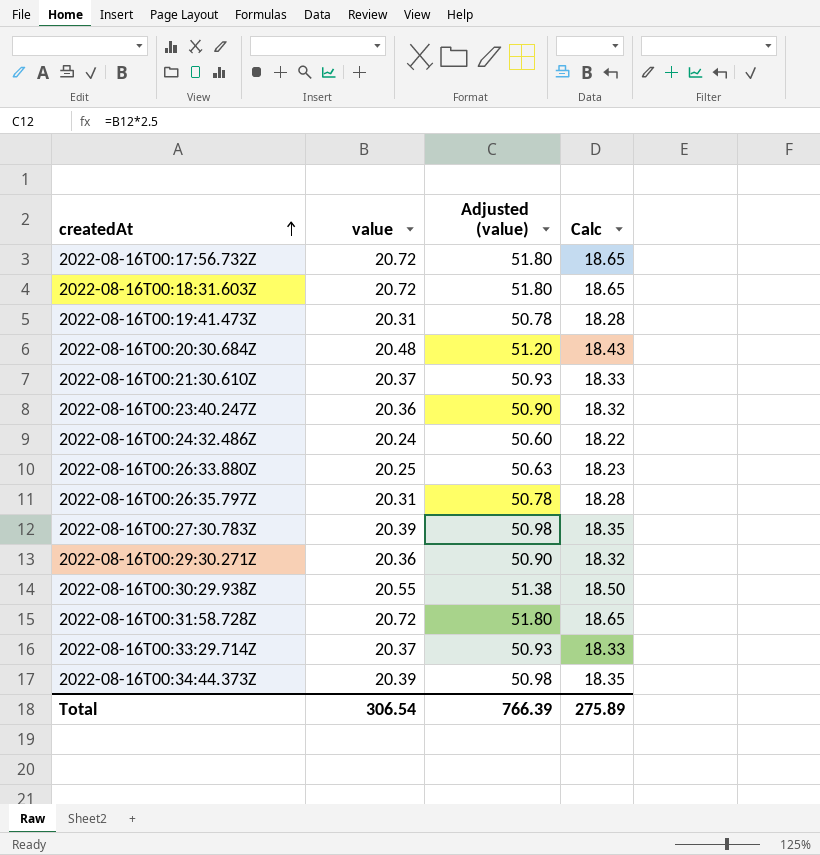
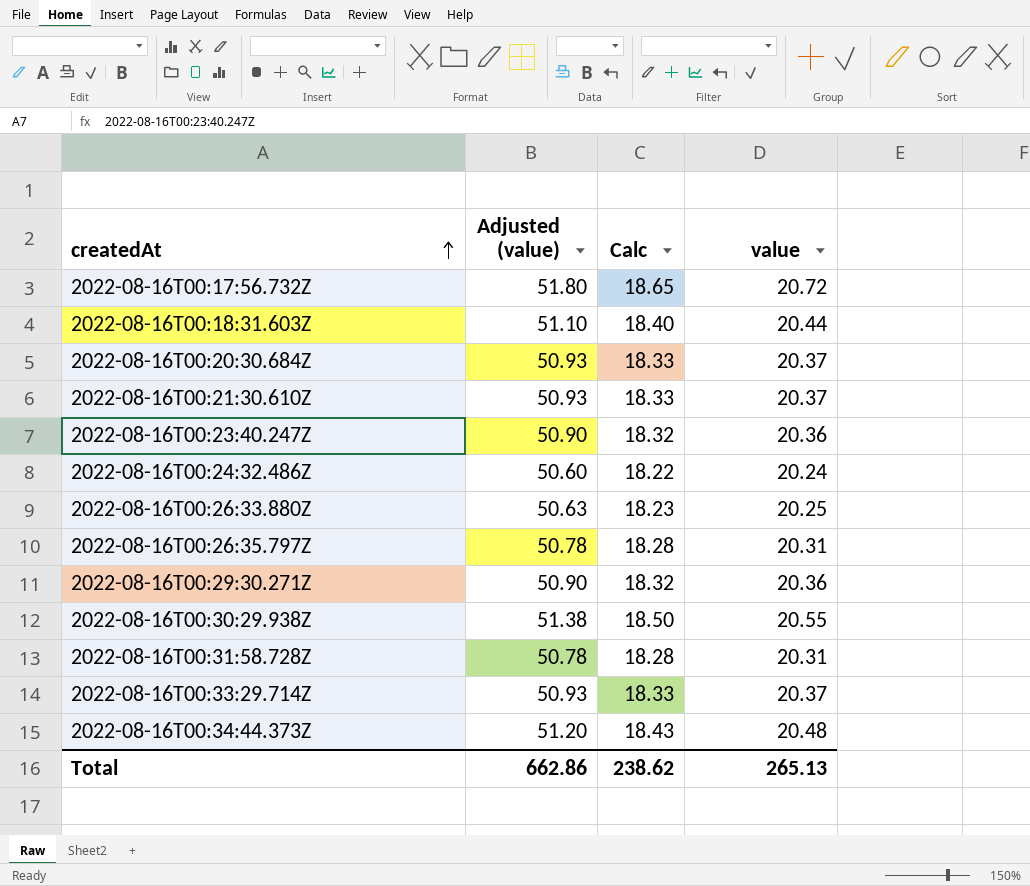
column value | position: 2 -> 4
row 2022-08-16T00:19:41.473Z: 20.31 | 50.78 | 18.28 -> none
row 2022-08-16T00:27:30.783Z: 20.39 | 50.98 | 18.35 -> none
2022-08-16T00:18:31.603Z | Adjusted (value): 51.80 -> 51.10
2022-08-16T00:18:31.603Z | Calc: 18.65 -> 18.40
2022-08-16T00:18:31.603Z | value: 20.72 -> 20.44
2022-08-16T00:20:30.684Z | Adjusted (value): 51.20 -> 50.93
2022-08-16T00:20:30.684Z | Calc: 18.43 -> 18.33
2022-08-16T00:20:30.684Z | value: 20.48 -> 20.37
2022-08-16T00:31:58.728Z | Adjusted (value): 51.80 -> 50.78
2022-08-16T00:31:58.728Z | Calc: 18.65 -> 18.28
2022-08-16T00:31:58.728Z | value: 20.72 -> 20.31
2022-08-16T00:34:44.373Z | Adjusted (value): 50.98 -> 51.20
2022-08-16T00:34:44.373Z | Calc: 18.35 -> 18.43
2022-08-16T00:34:44.373Z | value: 20.39 -> 20.48
Total | Adjusted (value): 766.39 -> 662.86
Total | Calc: 275.89 -> 238.62
Total | value: 306.54 -> 265.13

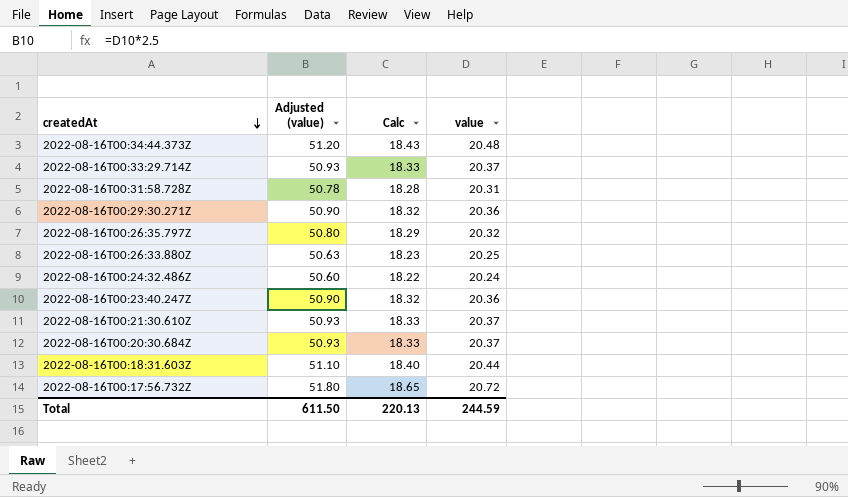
row order: createdAt ascending -> createdAt descending
row 2022-08-16T00:30:29.938Z: 51.38 | 18.50 | 20.55 -> none
2022-08-16T00:26:35.797Z | Adjusted (value): 50.78 -> 50.80
2022-08-16T00:26:35.797Z | Calc: 18.28 -> 18.29
2022-08-16T00:26:35.797Z | value: 20.31 -> 20.32
Total | Adjusted (value): 662.86 -> 611.50
Total | Calc: 238.62 -> 220.13
Total | value: 265.13 -> 244.59

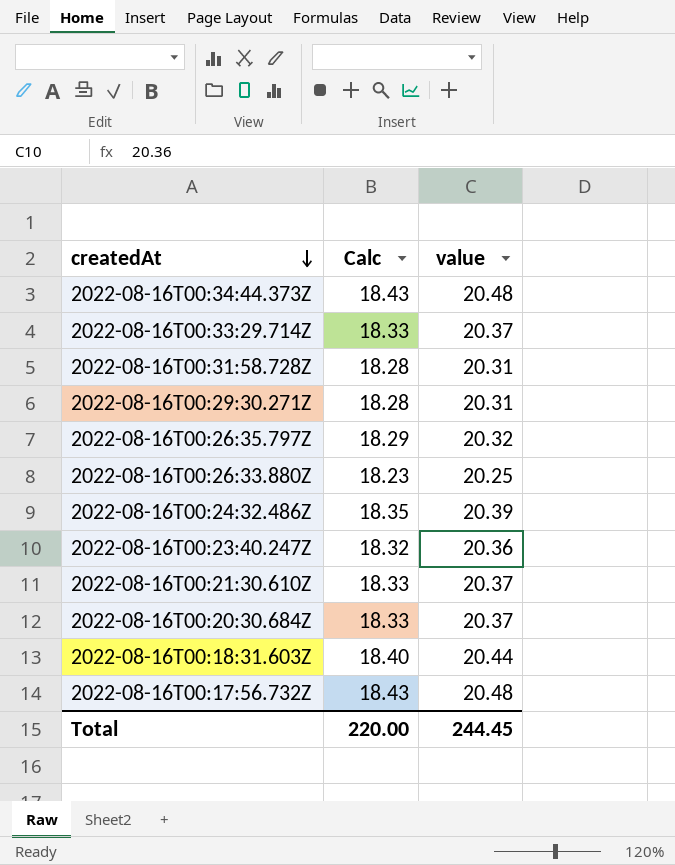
column Adjusted (value) | formula: [value] * 2.5 -> none
2022-08-16T00:29:30.271Z | Calc: 18.32 -> 18.28
2022-08-16T00:29:30.271Z | value: 20.36 -> 20.31
2022-08-16T00:24:32.486Z | Calc: 18.22 -> 18.35
2022-08-16T00:24:32.486Z | value: 20.24 -> 20.39
2022-08-16T00:17:56.732Z | Calc: 18.65 -> 18.43
2022-08-16T00:17:56.732Z | value: 20.72 -> 20.48
Total | Calc: 220.13 -> 220.00
Total | value: 244.59 -> 244.45

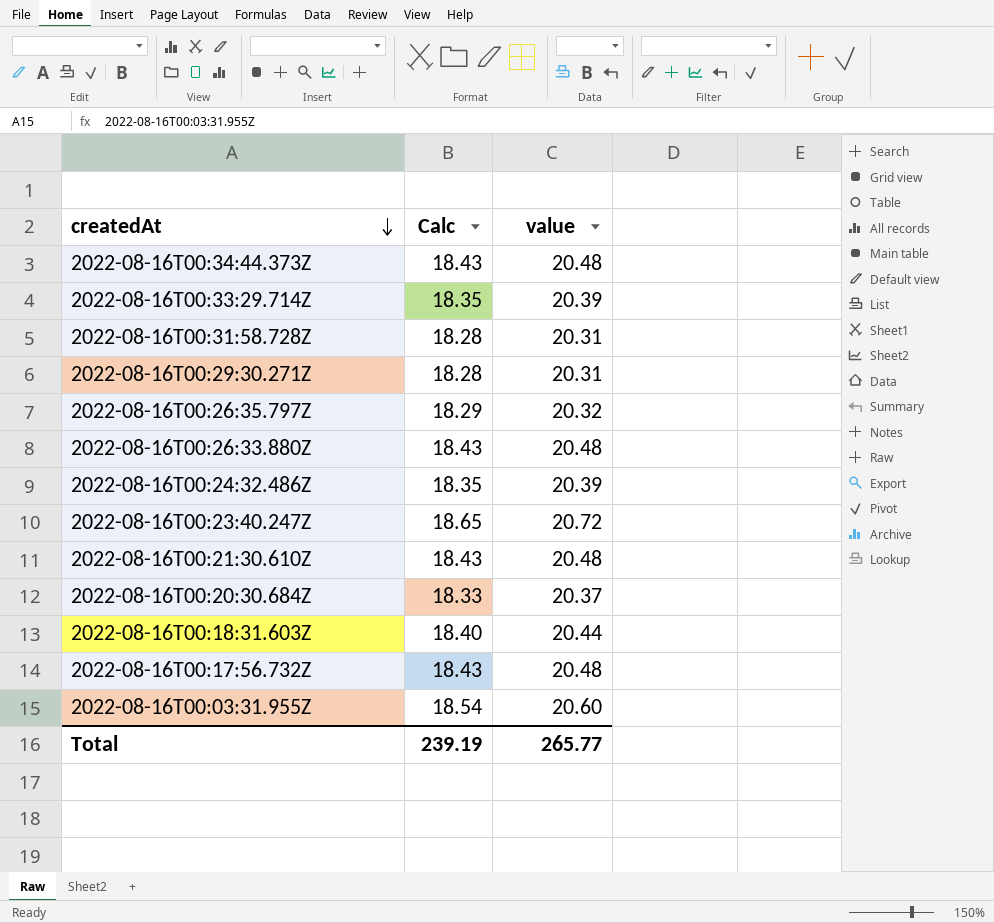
2022-08-16T00:33:29.714Z | Calc: 18.33 -> 18.35
2022-08-16T00:33:29.714Z | value: 20.37 -> 20.39
2022-08-16T00:26:33.880Z | Calc: 18.23 -> 18.43
2022-08-16T00:26:33.880Z | value: 20.25 -> 20.48
2022-08-16T00:23:40.247Z | Calc: 18.32 -> 18.65
2022-08-16T00:23:40.247Z | value: 20.36 -> 20.72
2022-08-16T00:21:30.610Z | Calc: 18.33 -> 18.43
2022-08-16T00:21:30.610Z | value: 20.37 -> 20.48
row 2022-08-16T00:03:31.955Z: none -> 18.54 | 20.60
Total | Calc: 220.00 -> 239.19
Total | value: 244.45 -> 265.77

